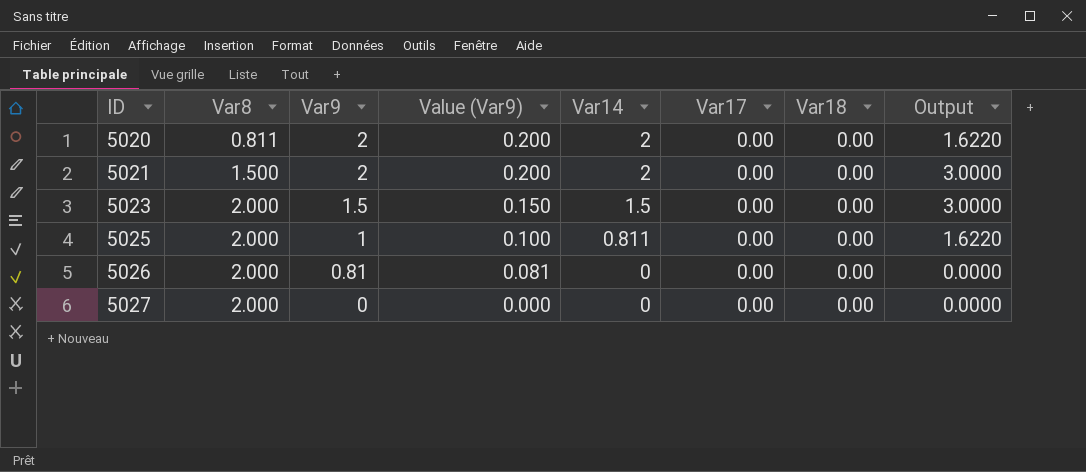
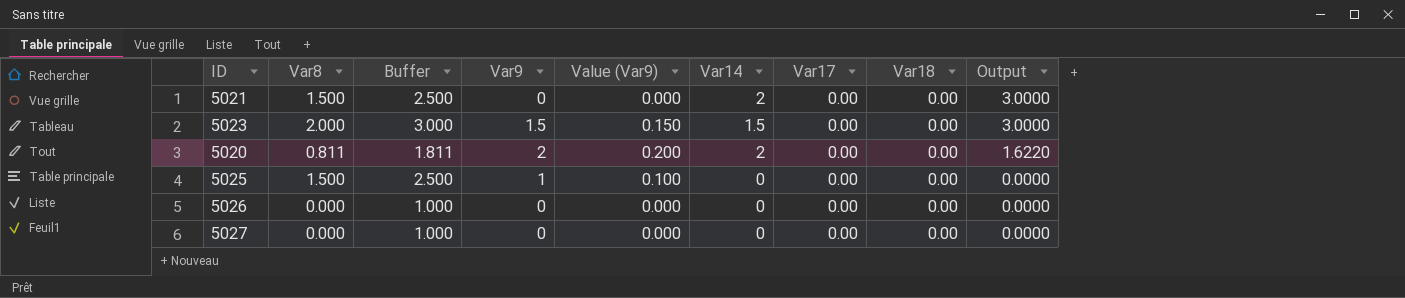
row order: ID ascending -> Output descending
column Buffer | formula: none -> [Var8] + 1
5021 | Var9: 2 -> 0
5021 | Value (Var9): 0.200 -> 0.000
5025 | Var8: 2.000 -> 1.500
5025 | Var14: 0.811 -> 0
5025 | Output: 1.6220 -> 0.0000
5026 | Var8: 2.000 -> 0.000
5026 | Var9: 0.81 -> 0
5026 | Value (Var9): 0.081 -> 0.000
5027 | Var8: 2.000 -> 0.000

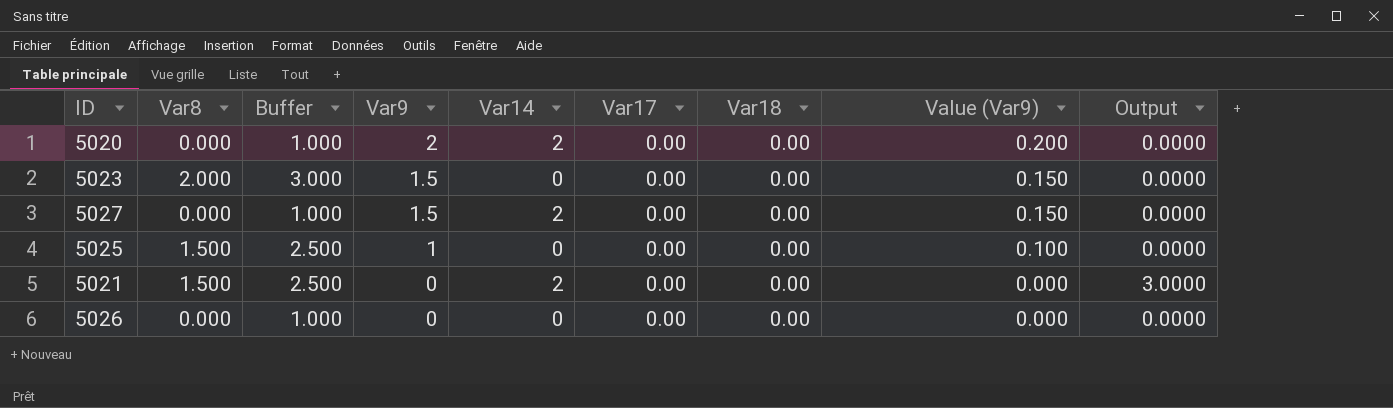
row order: Output descending -> Var9 descending
column Value (Var9) | position: 5 -> 8
5020 | Var8: 0.811 -> 0.000
5020 | Buffer: 1.811 -> 1.000
5020 | Output: 1.6220 -> 0.0000
5023 | Var14: 1.5 -> 0
5023 | Output: 3.0000 -> 0.0000
5027 | Var9: 0 -> 1.5
5027 | Var14: 0 -> 2
5027 | Value (Var9): 0.000 -> 0.150

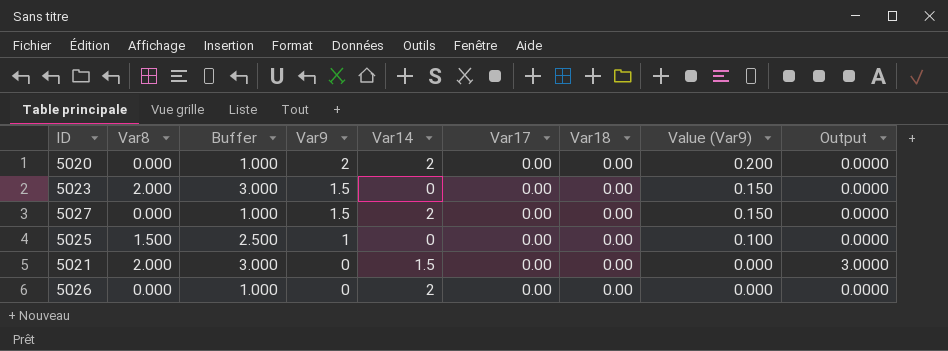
5021 | Var8: 1.500 -> 2.000
5021 | Buffer: 2.500 -> 3.000
5021 | Var14: 2 -> 1.5
5026 | Var14: 0 -> 2

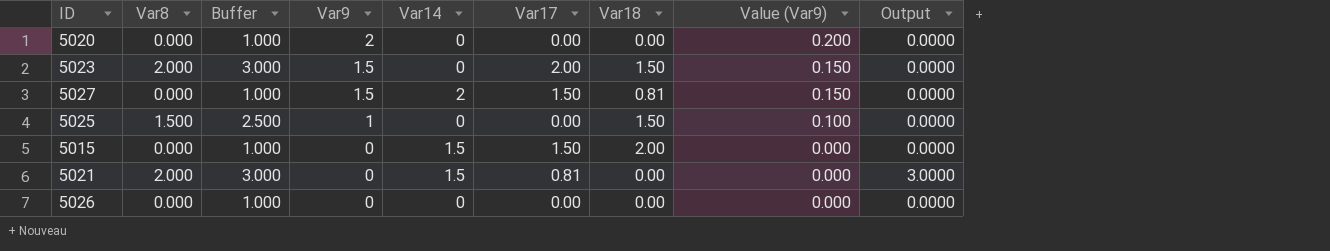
5020 | Var14: 2 -> 0
5023 | Var17: 0.00 -> 2.00
5023 | Var18: 0.00 -> 1.50
5027 | Var17: 0.00 -> 1.50
5027 | Var18: 0.00 -> 0.81
5025 | Var18: 0.00 -> 1.50
row 5015: none -> 0.000 | 1.000 | 0 | 1.5 | 1.50 | 2.00 | 0.000 | 0.0000
5021 | Var17: 0.00 -> 0.81
5026 | Var14: 2 -> 0

